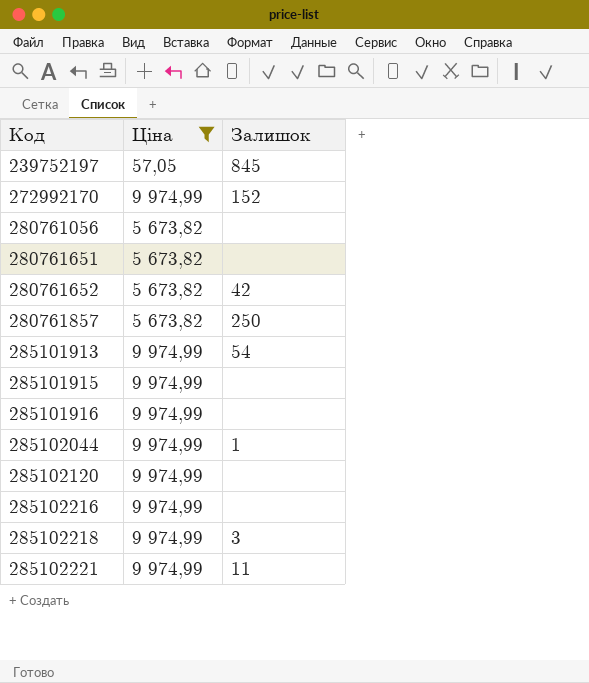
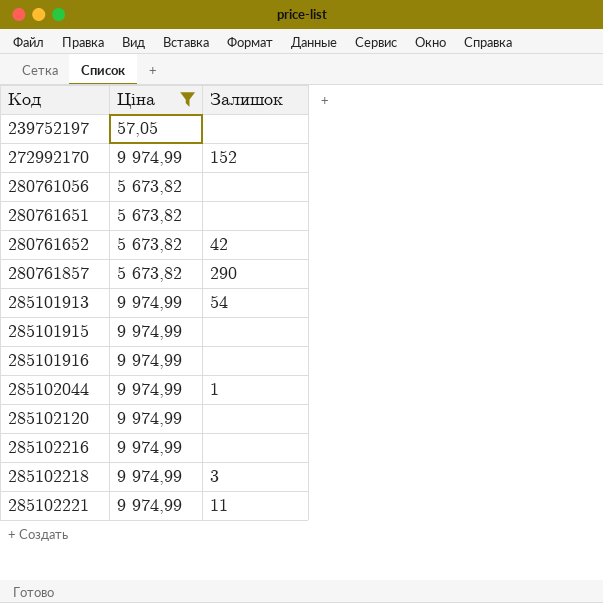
239752197 | Залишок: 845 -> none
280761857 | Залишок: 250 -> 290

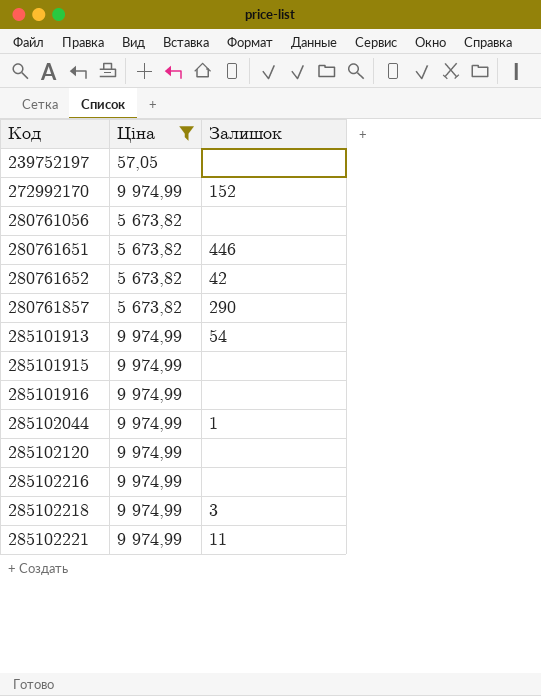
280761651 | Залишок: none -> 446

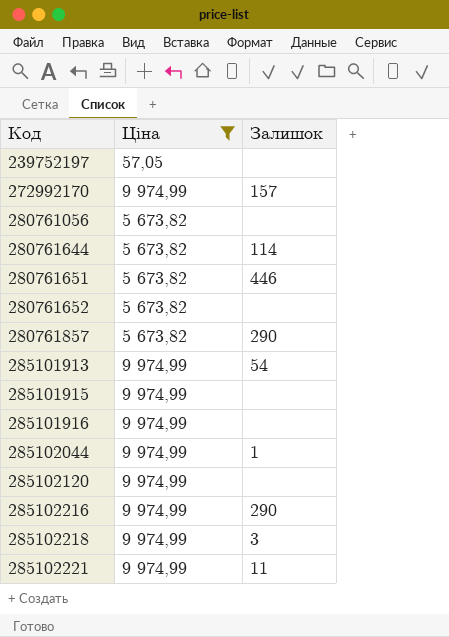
272992170 | Залишок: 152 -> 157
row 280761644: none -> 5 673,82 | 114
280761652 | Залишок: 42 -> none
285102216 | Залишок: none -> 290

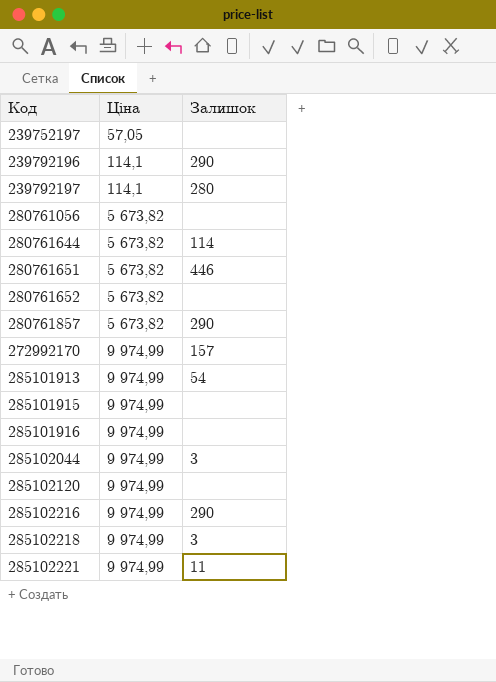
filter: Ціна != 114,1 -> none
row order: Код ascending -> Ціна ascending
285102044 | Залишок: 1 -> 3

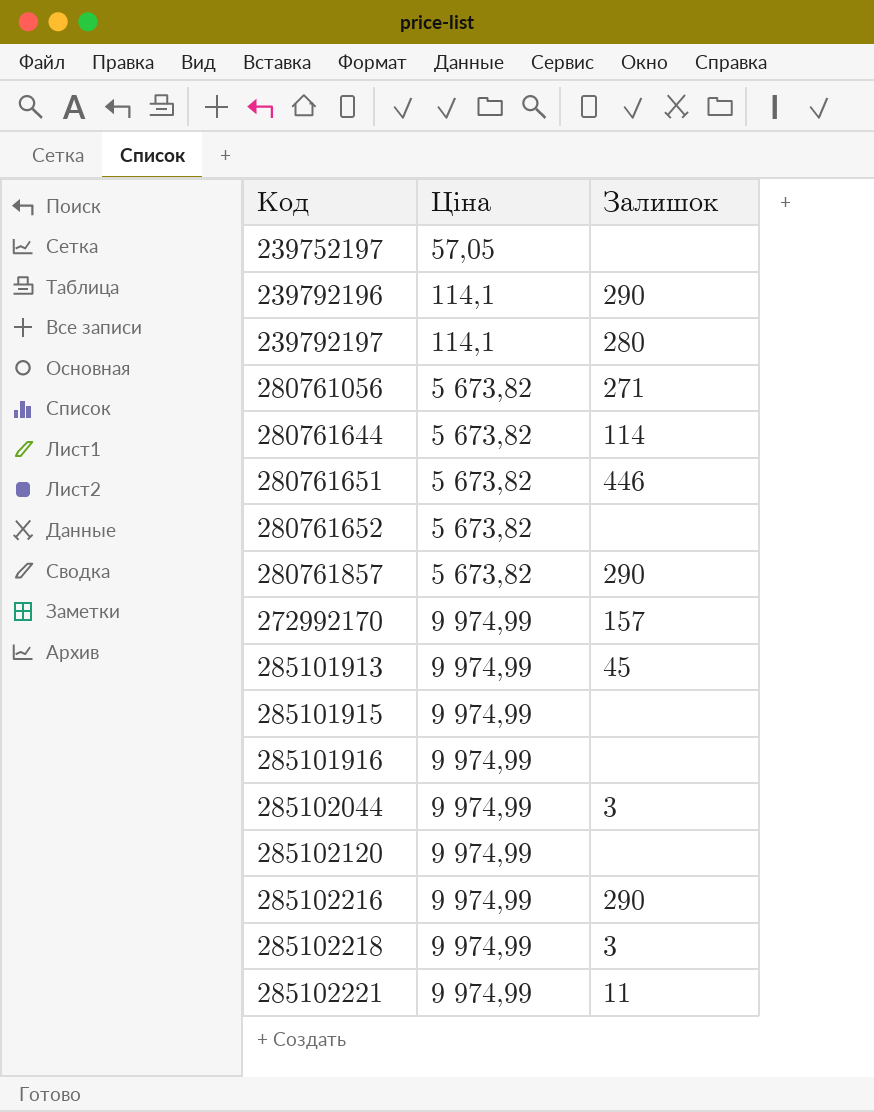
280761056 | Залишок: none -> 271
285101913 | Залишок: 54 -> 45

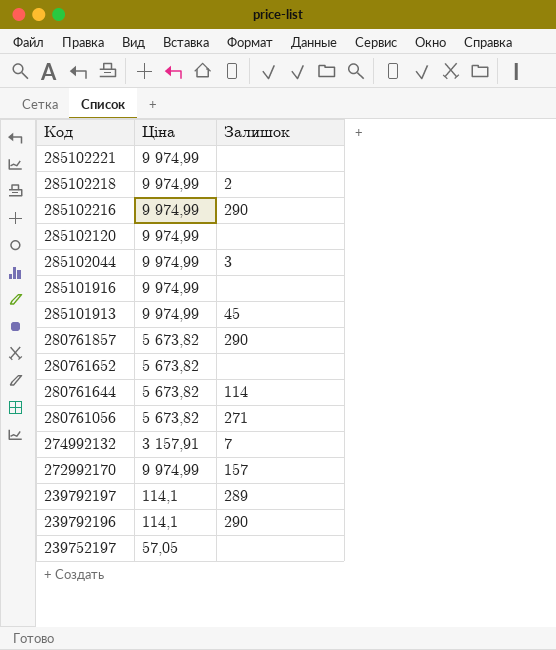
row order: Ціна ascending -> Код descending
row 280761651: 5 673,82 | 446 -> none
row 285101915: 9 974,99 | none -> none
285102221 | Залишок: 11 -> none
285102218 | Залишок: 3 -> 2
row 274992132: none -> 3 157,91 | 7
239792197 | Залишок: 280 -> 289

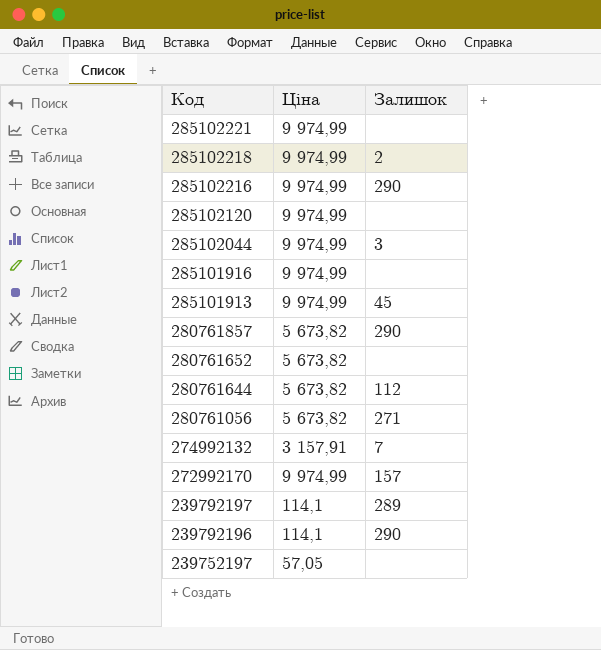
280761644 | Залишок: 114 -> 112

